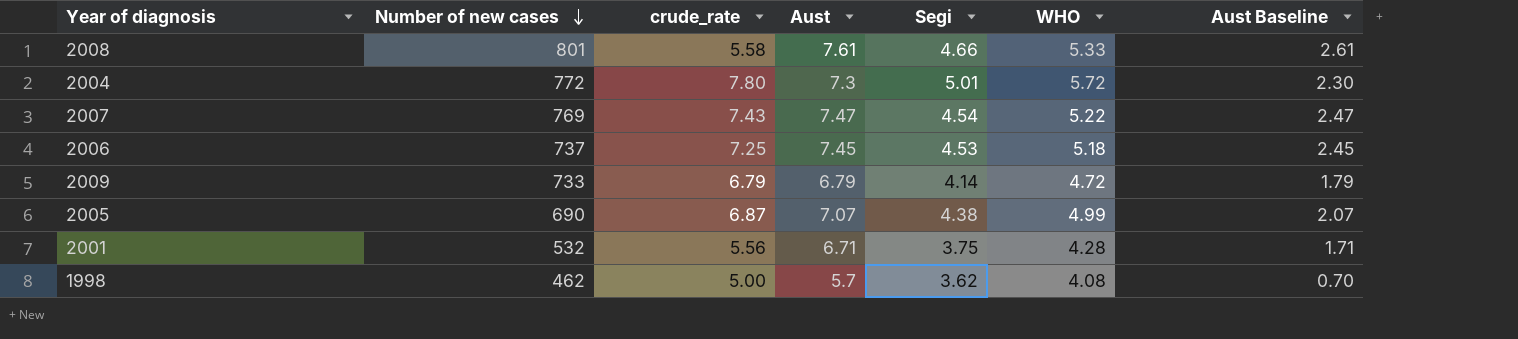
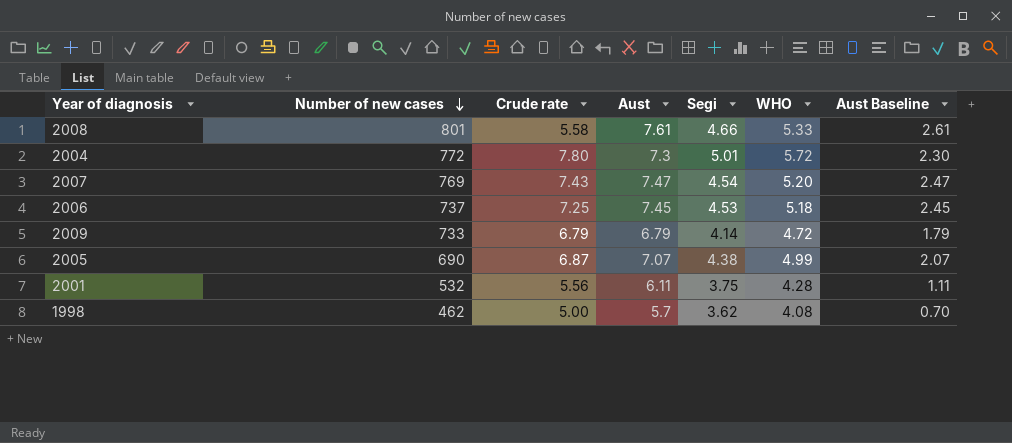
column name: crude_rate -> Crude rate
2007 | WHO: 5.22 -> 5.20
2001 | Aust: 6.71 -> 6.11
2001 | Aust Baseline: 1.71 -> 1.11

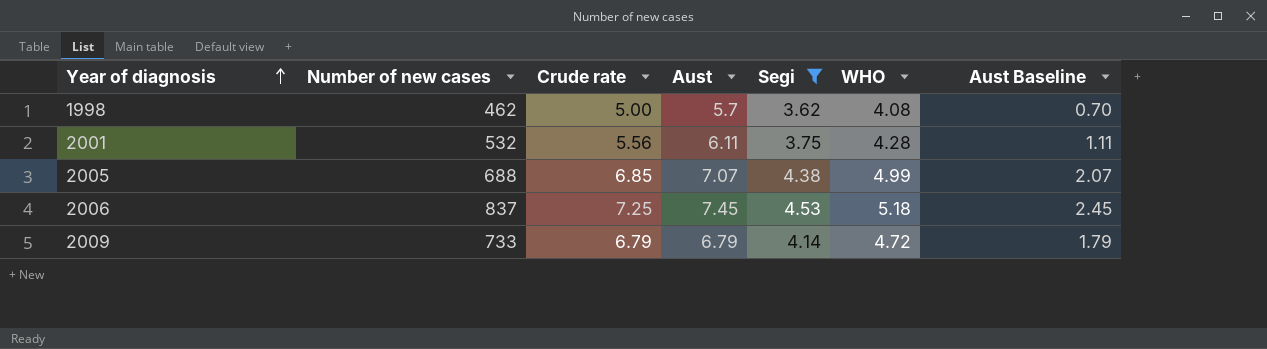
filter: none -> Segi <= 4.53
row order: Number of new cases descending -> Year of diagnosis ascending
2005 | Number of new cases: 690 -> 688
2005 | Crude rate: 6.87 -> 6.85
2006 | Number of new cases: 737 -> 837

